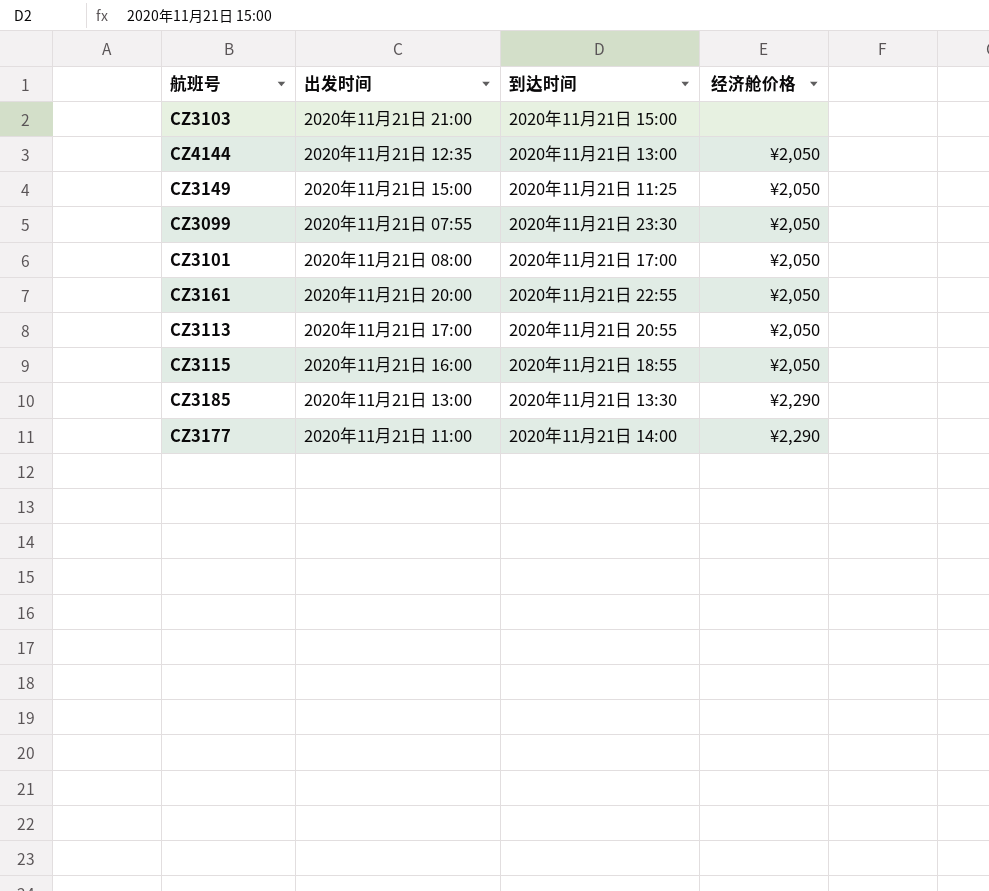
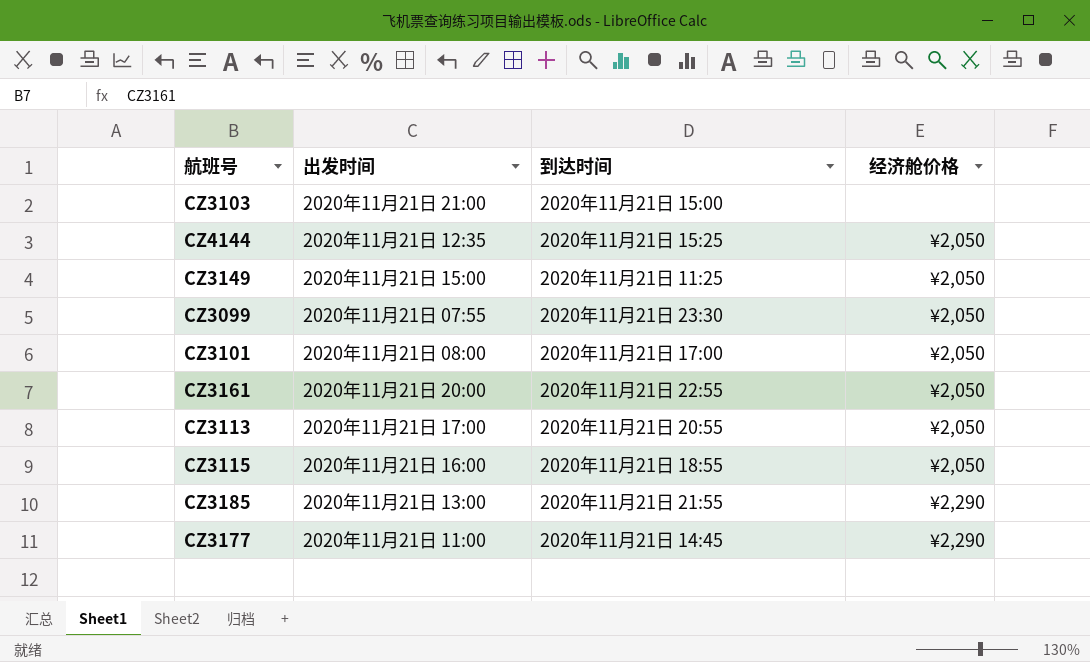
CZ4144 | 到达时间: 2020年11月21日 13:00 -> 2020年11月21日 15:25
CZ3185 | 到达时间: 2020年11月21日 13:30 -> 2020年11月21日 21:55
CZ3177 | 到达时间: 2020年11月21日 14:00 -> 2020年11月21日 14:45

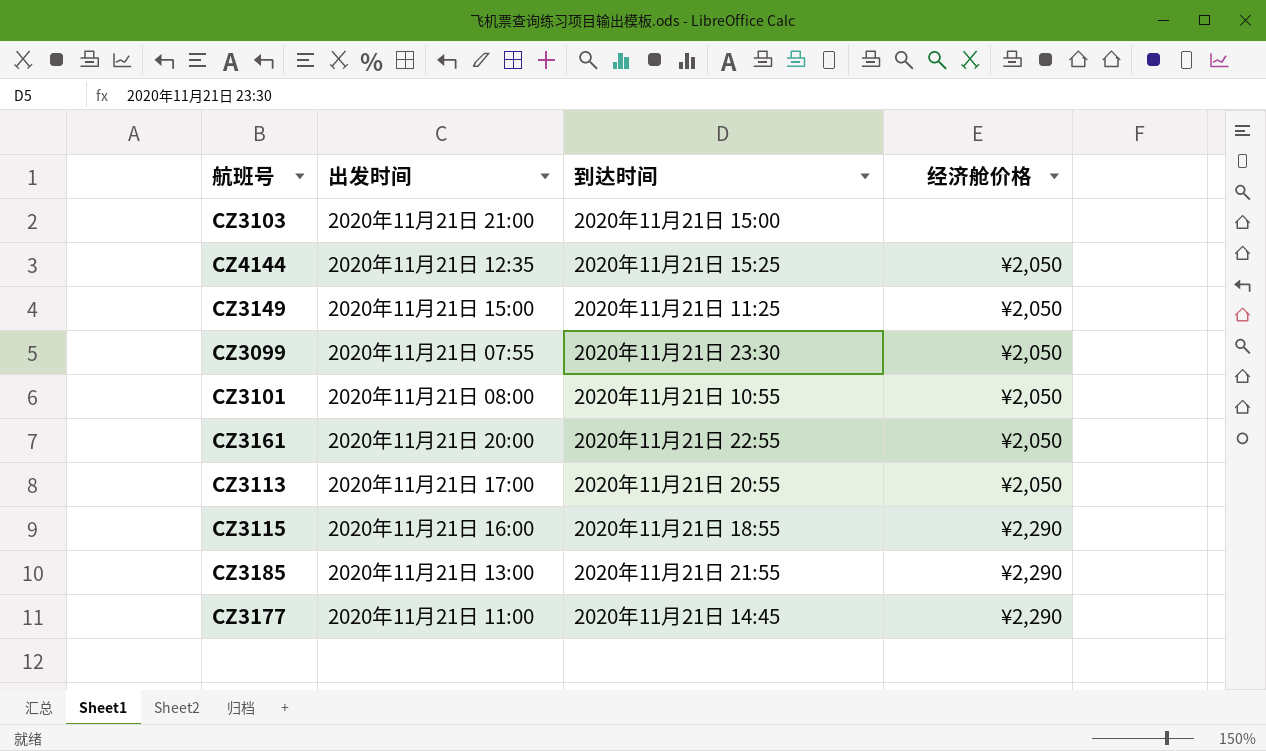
CZ3101 | 到达时间: 2020年11月21日 17:00 -> 2020年11月21日 10:55
CZ3115 | 经济舱价格: ¥2,050 -> ¥2,290

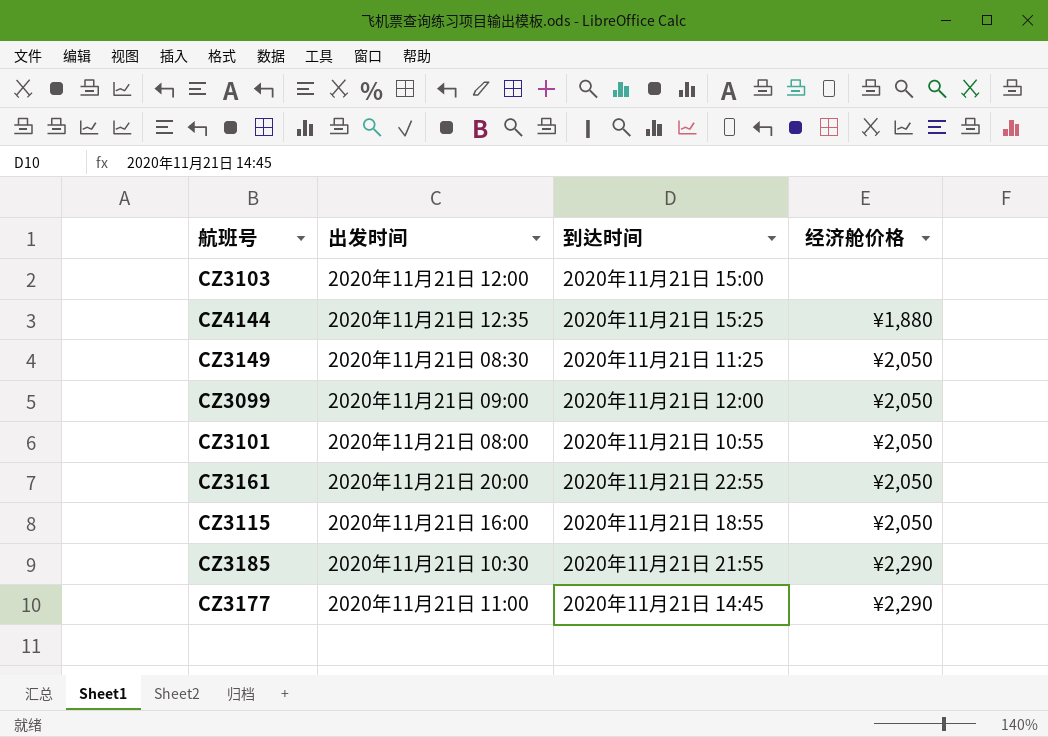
row CZ3113: 2020年11月21日 17:00 | 2020年11月21日 20:55 | ¥2,050 -> none
CZ3103 | 出发时间: 2020年11月21日 21:00 -> 2020年11月21日 12:00
CZ4144 | 经济舱价格: ¥2,050 -> ¥1,880
CZ3149 | 出发时间: 2020年11月21日 15:00 -> 2020年11月21日 08:30
CZ3099 | 出发时间: 2020年11月21日 07:55 -> 2020年11月21日 09:00
CZ3099 | 到达时间: 2020年11月21日 23:30 -> 2020年11月21日 12:00
CZ3115 | 经济舱价格: ¥2,290 -> ¥2,050
CZ3185 | 出发时间: 2020年11月21日 13:00 -> 2020年11月21日 10:30

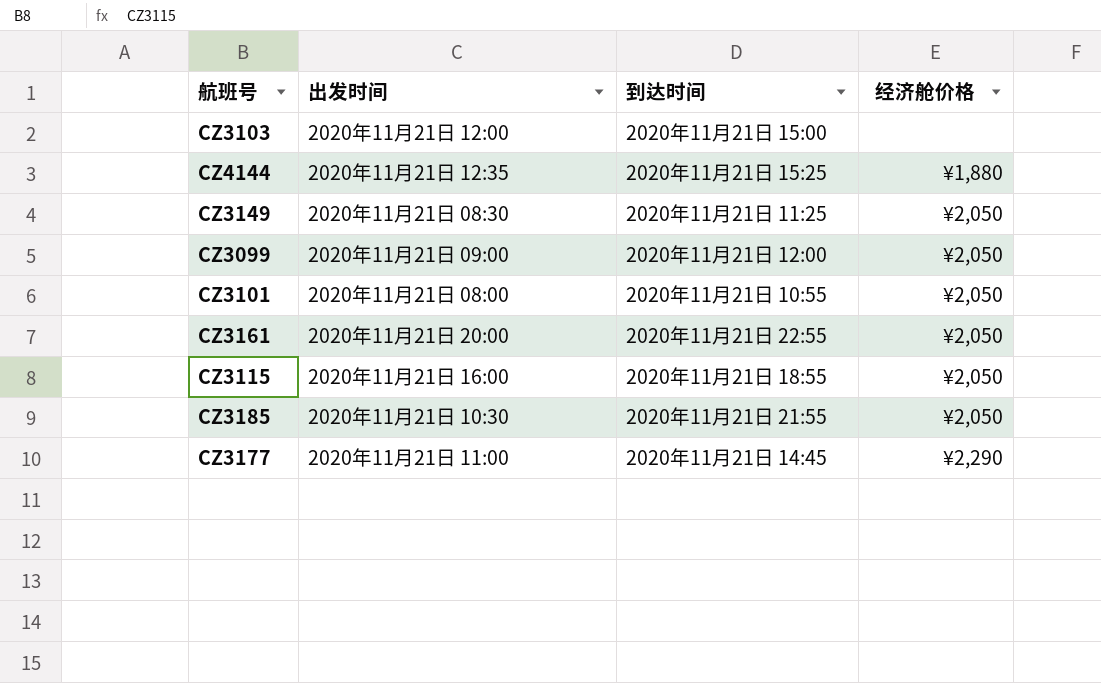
CZ3185 | 经济舱价格: ¥2,290 -> ¥2,050

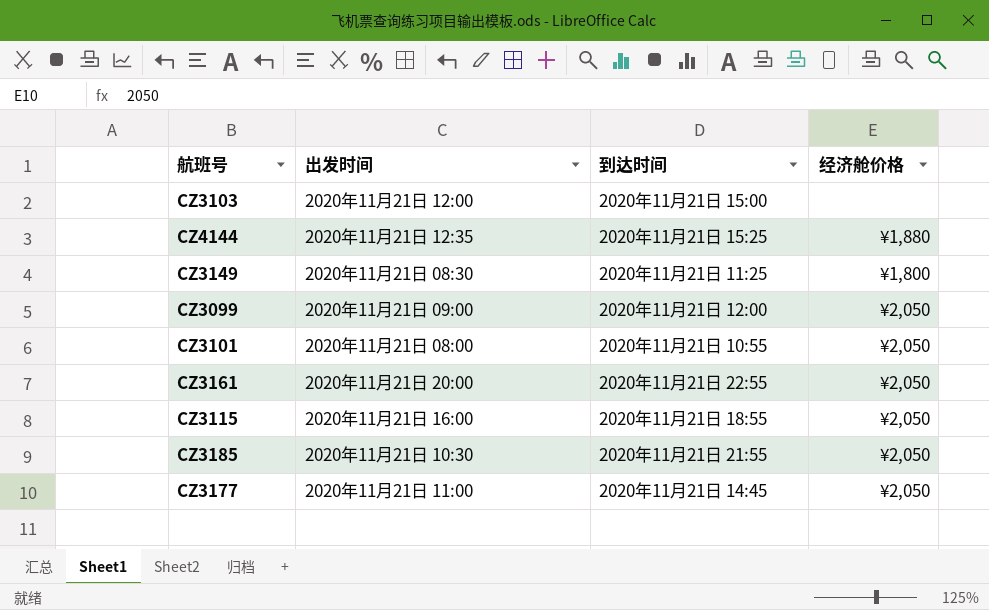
CZ3149 | 经济舱价格: ¥2,050 -> ¥1,800
CZ3177 | 经济舱价格: ¥2,290 -> ¥2,050

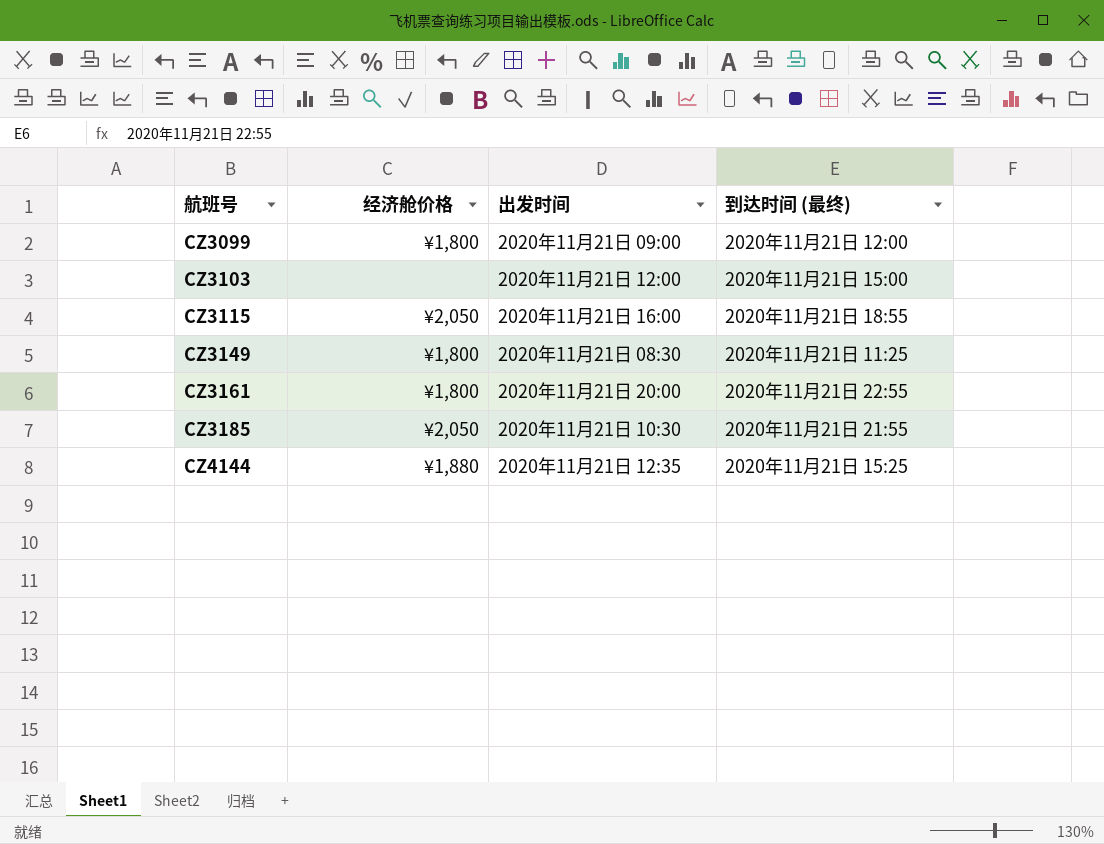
row order: none -> 航班号 ascending
column 经济舱价格 | position: 4 -> 2
column name: 到达时间 -> 到达时间 (最终)
row CZ3101: 2020年11月21日 08:00 | 2020年11月21日 10:55 | ¥2,050 -> none
row CZ3177: 2020年11月21日 11:00 | 2020年11月21日 14:45 | ¥2,050 -> none
CZ3099 | 经济舱价格: ¥2,050 -> ¥1,800
CZ3161 | 经济舱价格: ¥2,050 -> ¥1,800

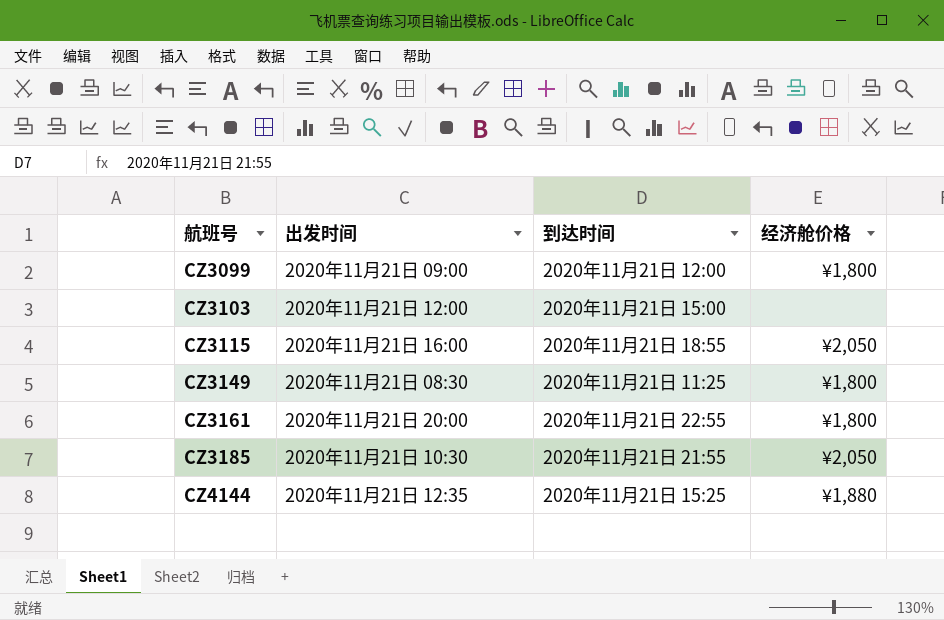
column name: 到达时间 (最终) -> 到达时间
column 经济舱价格 | position: 2 -> 4

